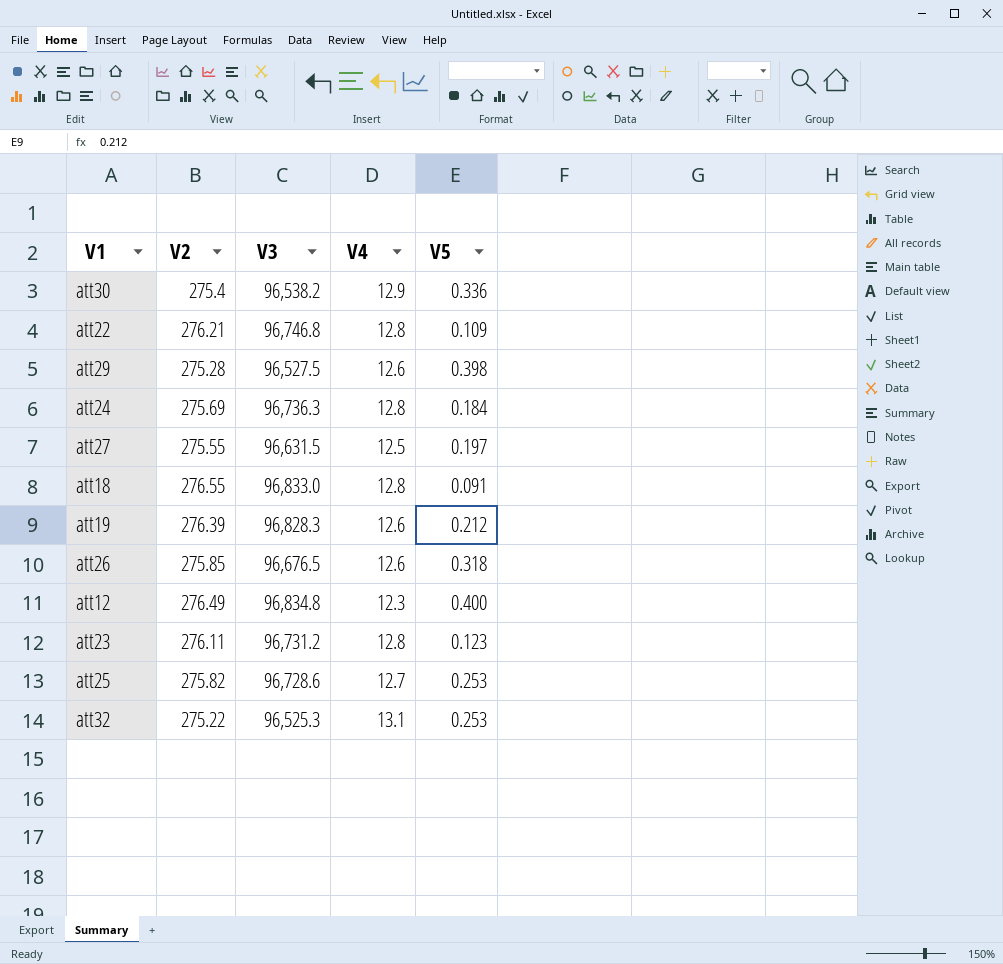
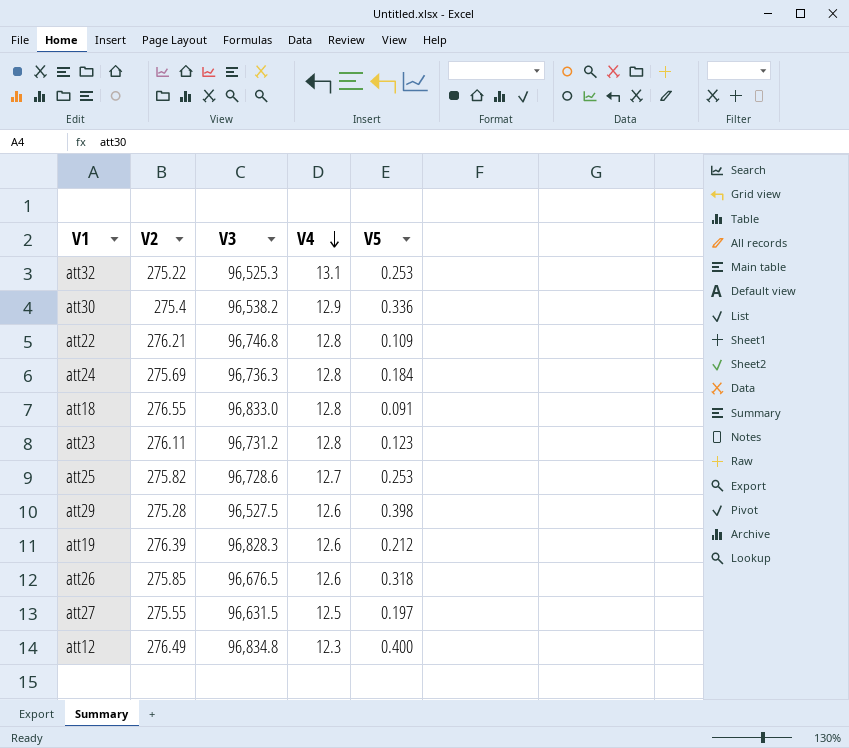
row order: none -> V4 descending

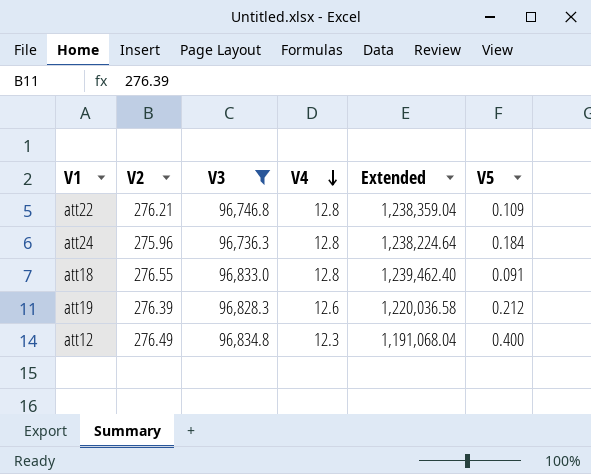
filter: none -> V3 >= 96,736.3
column Extended | formula: none -> [V3] * [V4]
att24 | V2: 275.69 -> 275.96

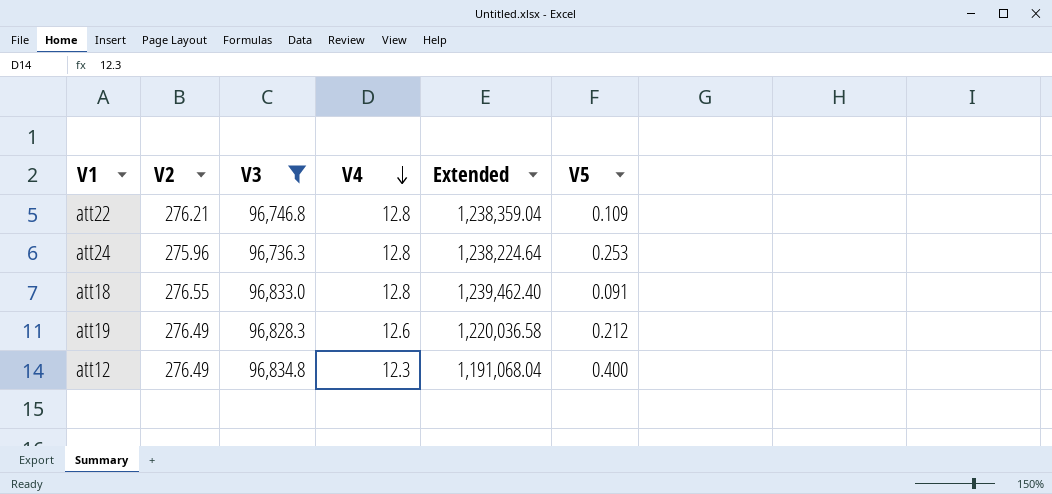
att24 | V5: 0.184 -> 0.253
att19 | V2: 276.39 -> 276.49

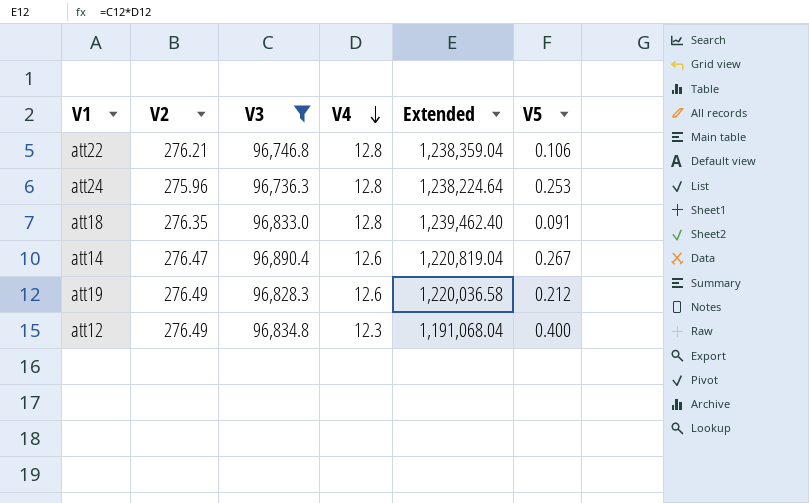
att22 | V5: 0.109 -> 0.106
att18 | V2: 276.55 -> 276.35
row att14: none -> 276.47 | 96,890.4 | 12.6 | 1,220,819.04 | 0.267

